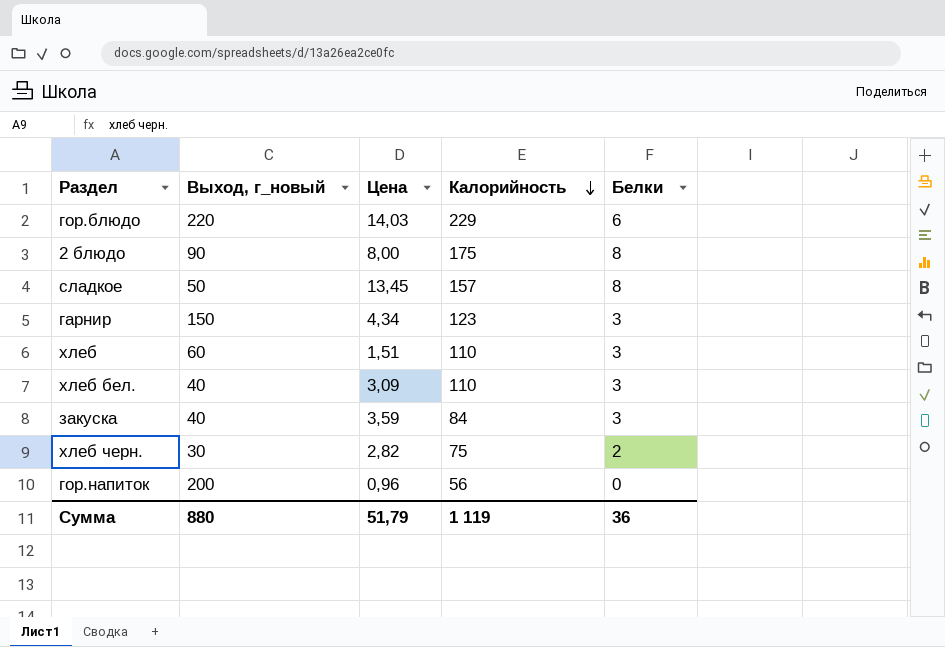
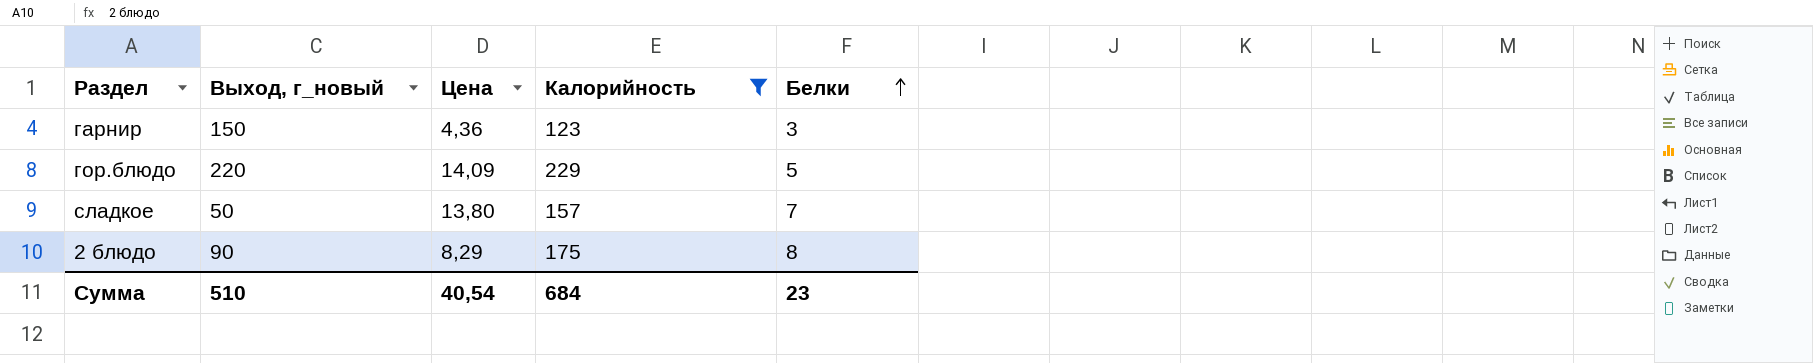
filter: none -> Калорийность >= 123
row order: Калорийность descending -> Белки ascending
гарнир | Цена: 4,34 -> 4,36
гор.блюдо | Цена: 14,03 -> 14,09
гор.блюдо | Белки: 6 -> 5
сладкое | Цена: 13,45 -> 13,80
сладкое | Белки: 8 -> 7
2 блюдо | Цена: 8,00 -> 8,29
Сумма | Выход, г_новый: 880 -> 510
Сумма | Цена: 51,79 -> 40,54
Сумма | Калорийность: 1 119 -> 684
Сумма | Белки: 36 -> 23

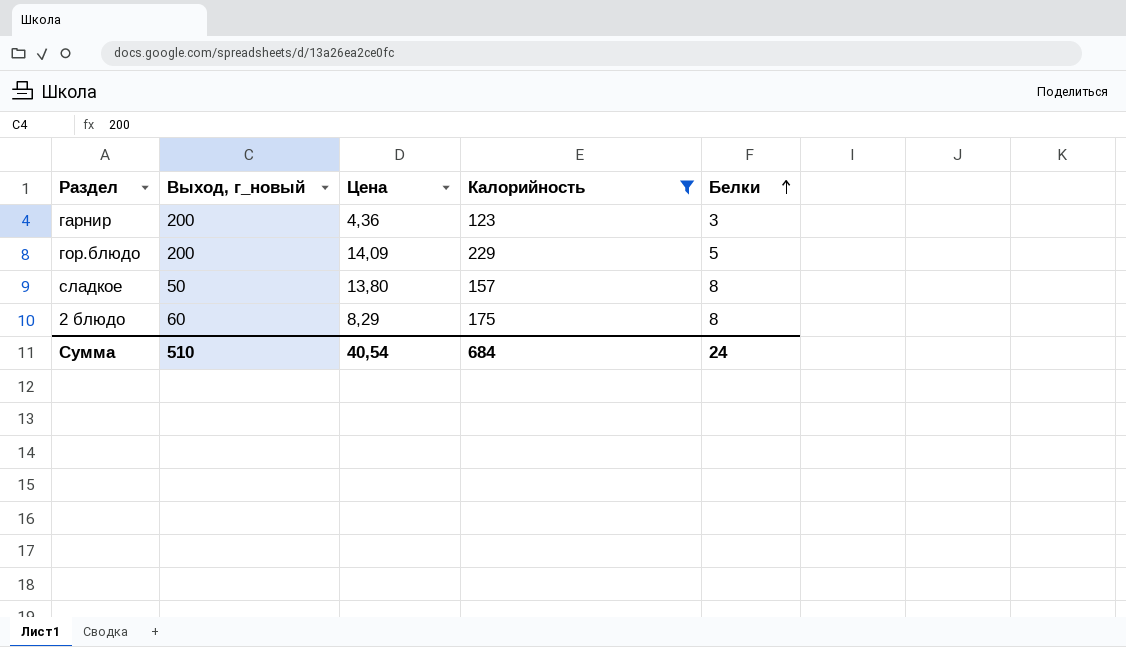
гарнир | Выход, г_новый: 150 -> 200
гор.блюдо | Выход, г_новый: 220 -> 200
сладкое | Белки: 7 -> 8
2 блюдо | Выход, г_новый: 90 -> 60
Сумма | Белки: 23 -> 24

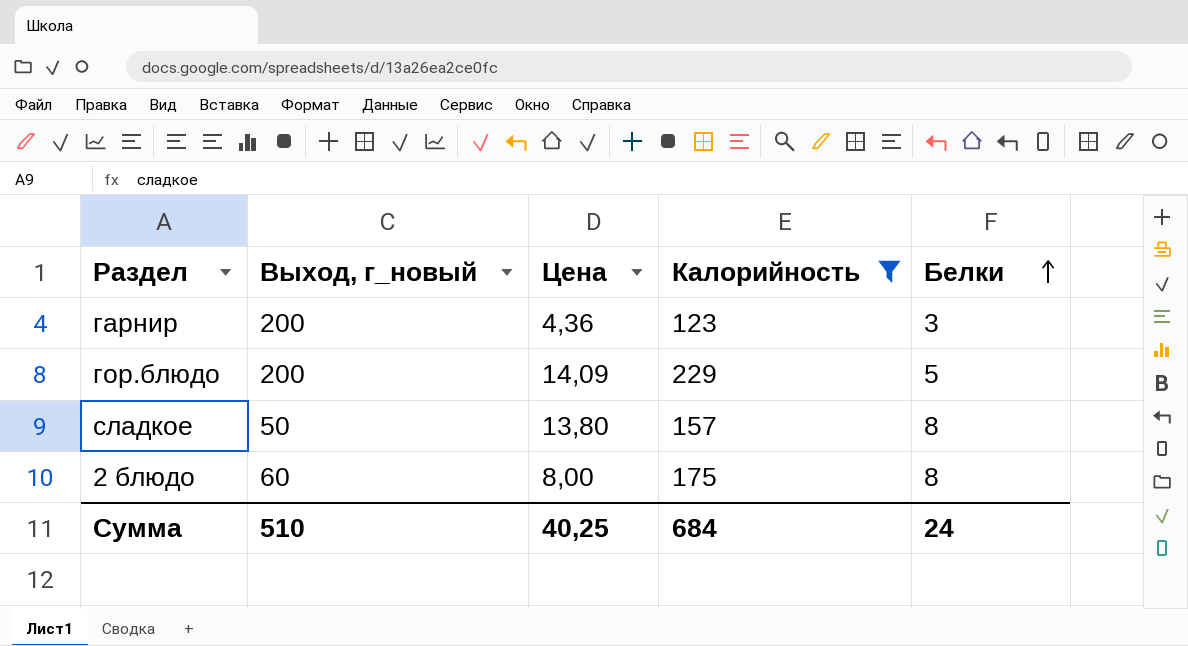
2 блюдо | Цена: 8,29 -> 8,00
Сумма | Цена: 40,54 -> 40,25

